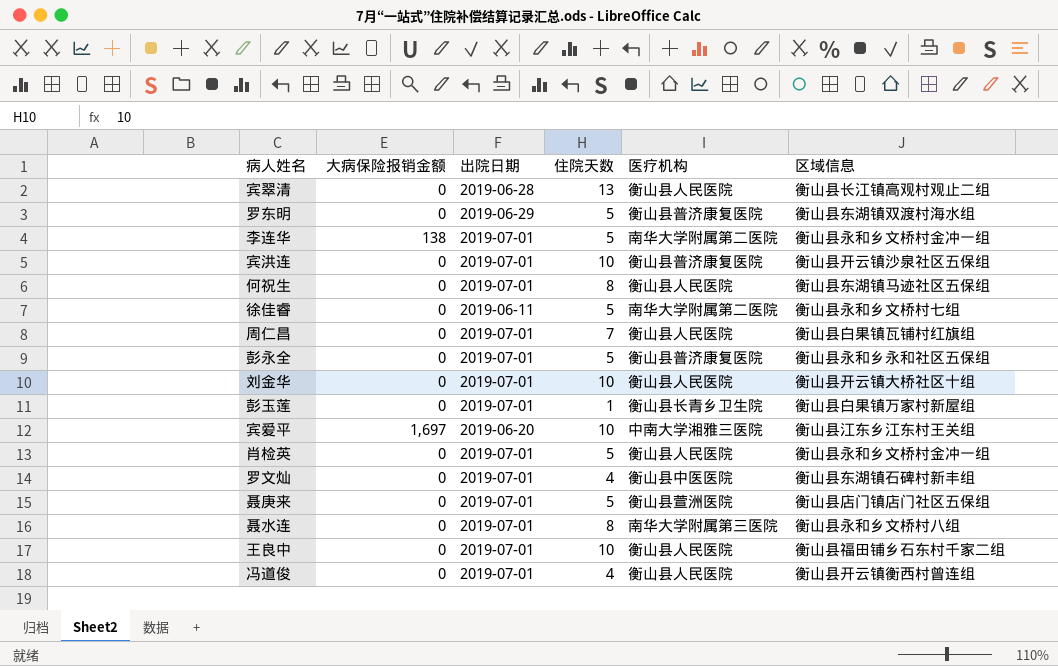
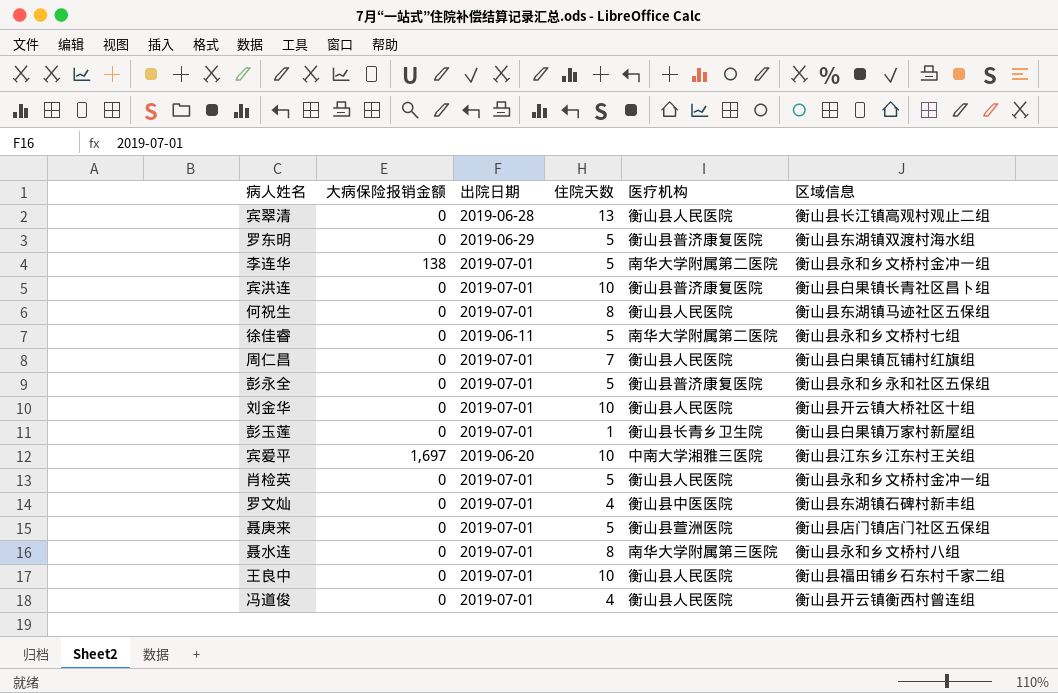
宾洪连 | 区域信息: 衡山县开云镇沙泉社区五保组 -> 衡山县白果镇长青社区昌卜组

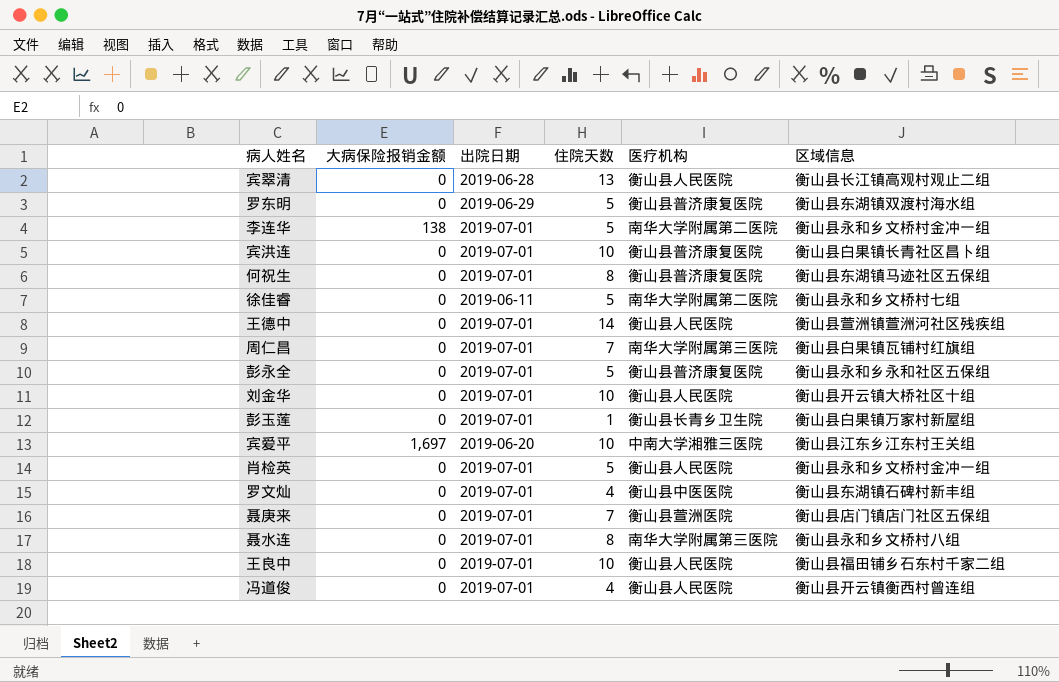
何祝生 | 医疗机构: 衡山县人民医院 -> 衡山县普济康复医院
row 王德中: none -> 0 | 2019-07-01 | 14 | 衡山县人民医院 | 衡山县萱洲镇萱洲河社区残疾组
周仁昌 | 医疗机构: 衡山县人民医院 -> 南华大学附属第三医院
聂庚来 | 住院天数: 5 -> 7

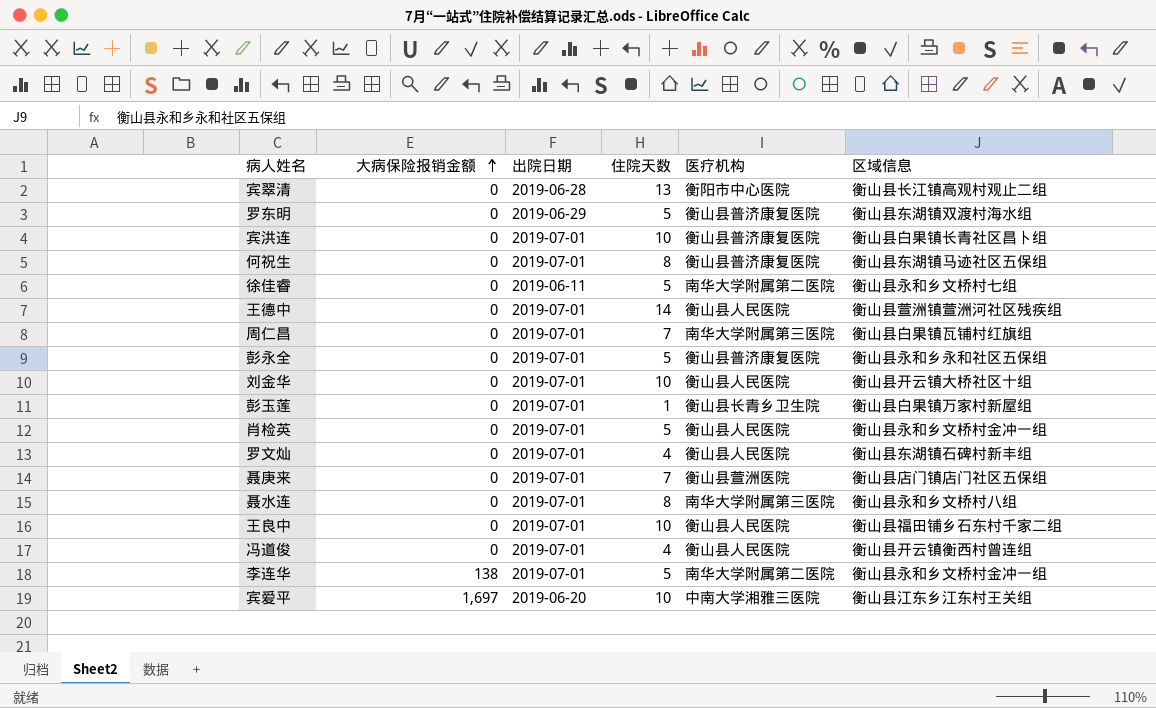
row order: none -> 大病保险报销金额 ascending
宾翠清 | 医疗机构: 衡山县人民医院 -> 衡阳市中心医院
罗文灿 | 医疗机构: 衡山县中医医院 -> 衡山县人民医院

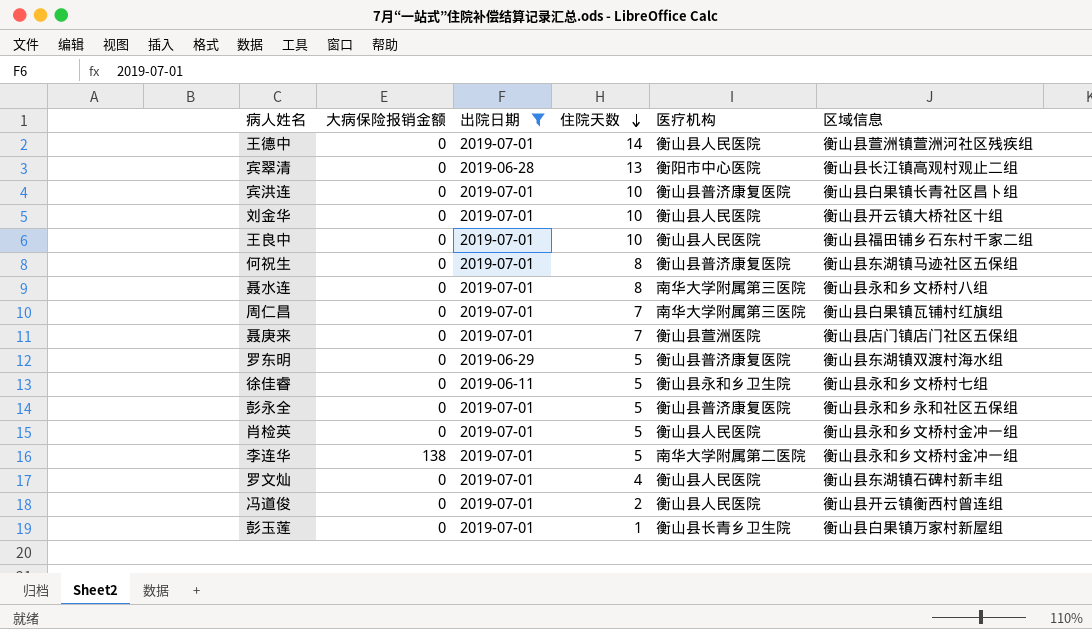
filter: none -> 出院日期 != 2019-06-20
row order: 大病保险报销金额 ascending -> 住院天数 descending
徐佳睿 | 医疗机构: 南华大学附属第二医院 -> 衡山县永和乡卫生院
冯道俊 | 住院天数: 4 -> 2

